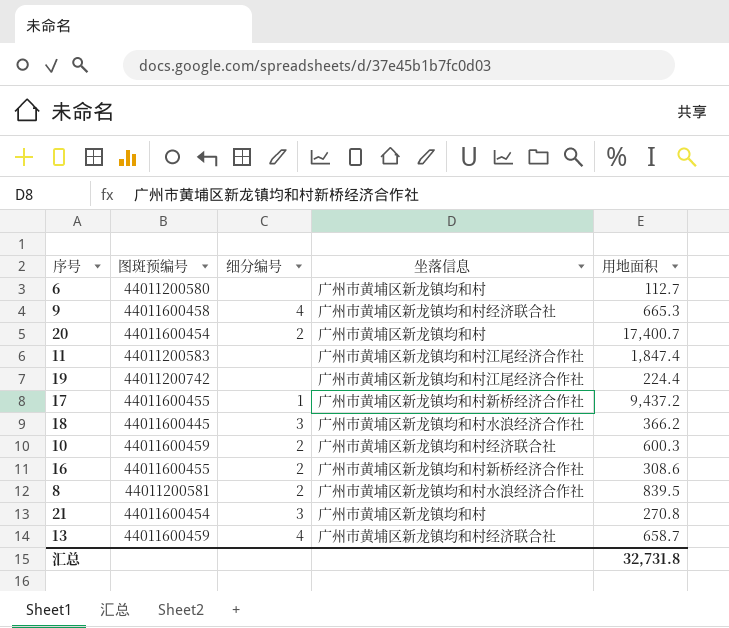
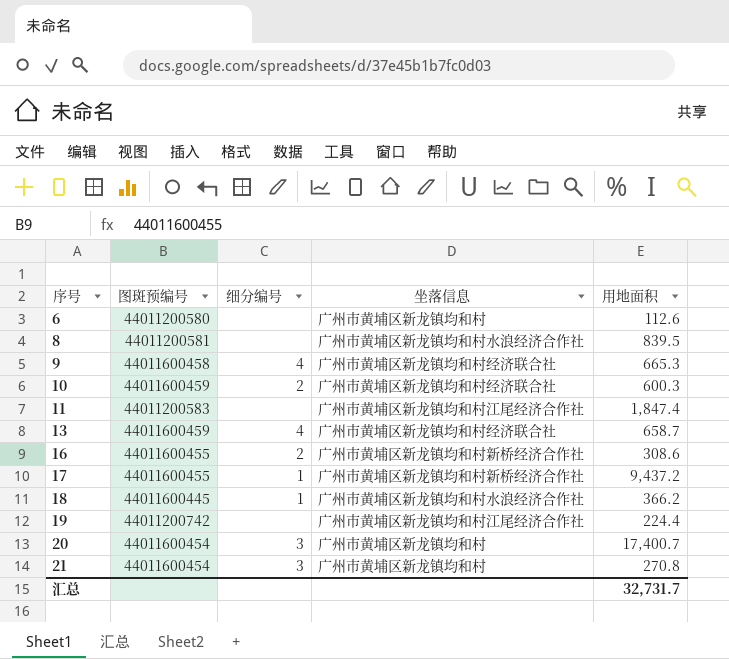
row order: none -> 序号 ascending
6 | 用地面积: 112.7 -> 112.6
8 | 细分编号: 2 -> none
18 | 细分编号: 3 -> 1
20 | 细分编号: 2 -> 3
汇总 | 用地面积: 32,731.8 -> 32,731.7

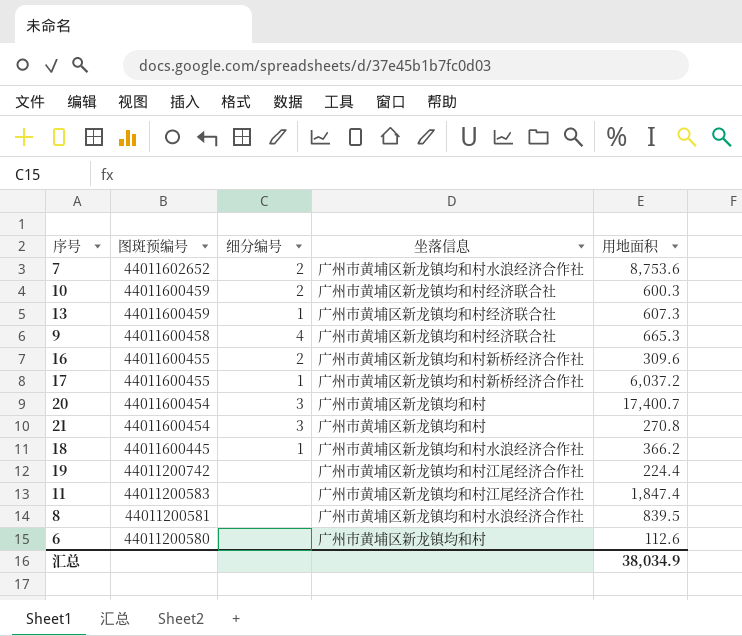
row order: 序号 ascending -> 图斑预编号 descending
row 7: none -> 44011602652 | 2 | 广州市黄埔区新龙镇均和村水浪经济合作社 | 8,753.6
13 | 细分编号: 4 -> 1
13 | 用地面积: 658.7 -> 607.3
16 | 用地面积: 308.6 -> 309.6
17 | 用地面积: 9,437.2 -> 6,037.2
汇总 | 用地面积: 32,731.7 -> 38,034.9

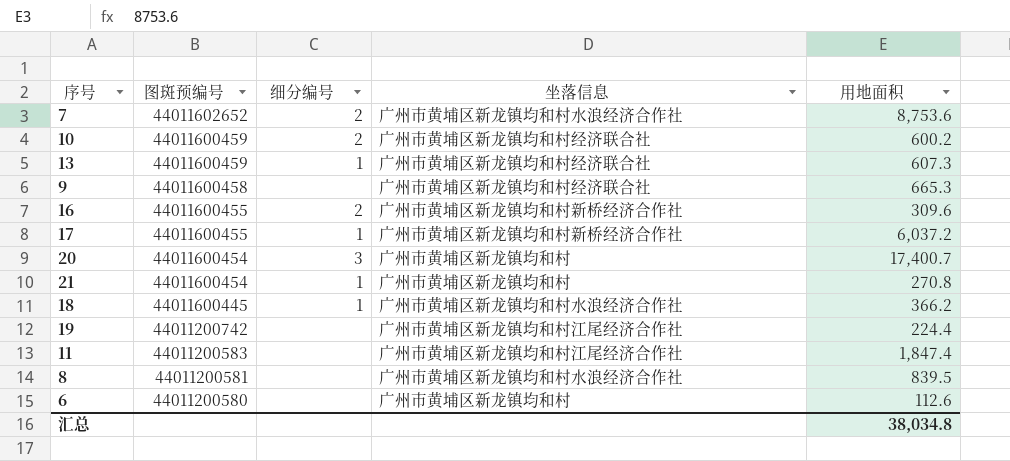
10 | 用地面积: 600.3 -> 600.2
9 | 细分编号: 4 -> none
21 | 细分编号: 3 -> 1
汇总 | 用地面积: 38,034.9 -> 38,034.8

